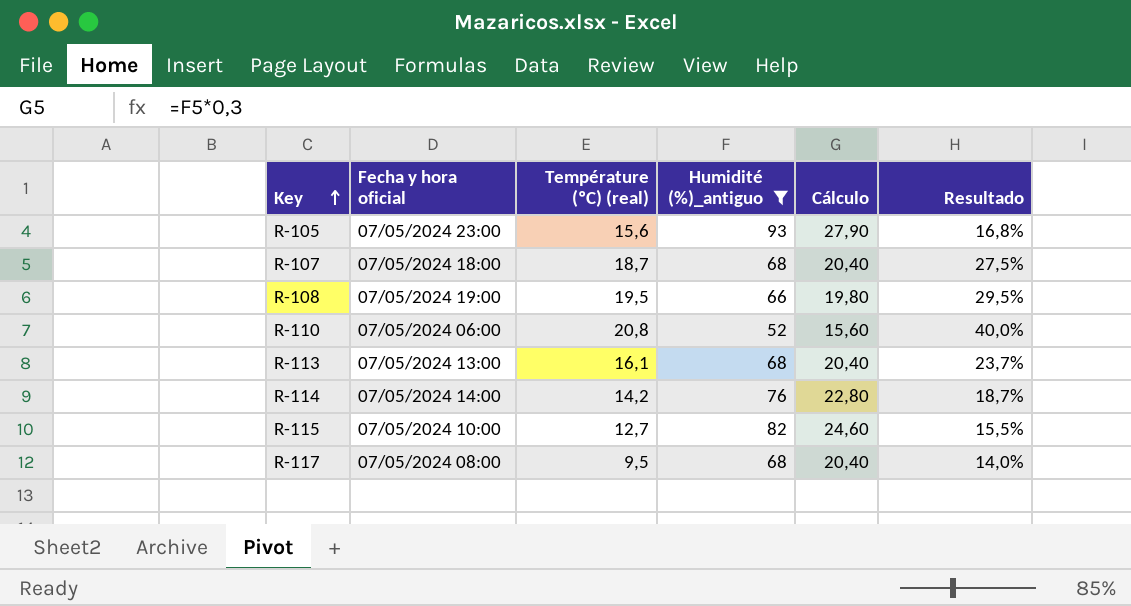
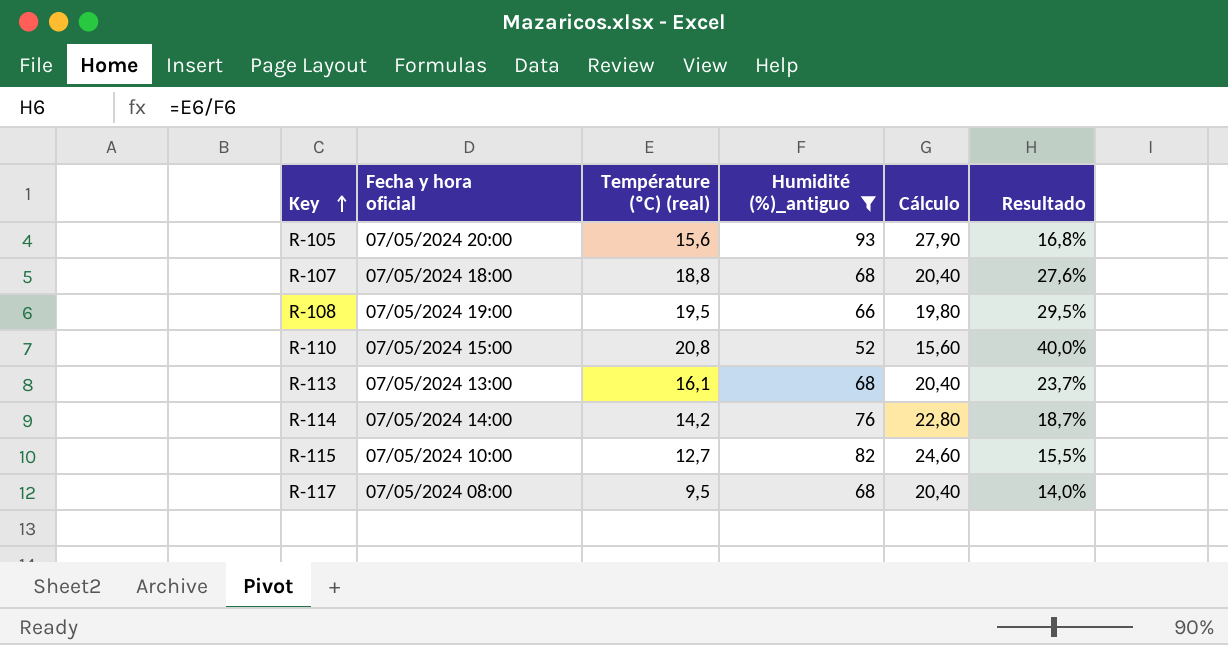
R-105 | Fecha y hora oficial: 07/05/2024 23:00 -> 07/05/2024 20:00
R-107 | Température (ºC) (real): 18,7 -> 18,8
R-107 | Resultado: 27,5% -> 27,6%
R-110 | Fecha y hora oficial: 07/05/2024 06:00 -> 07/05/2024 15:00

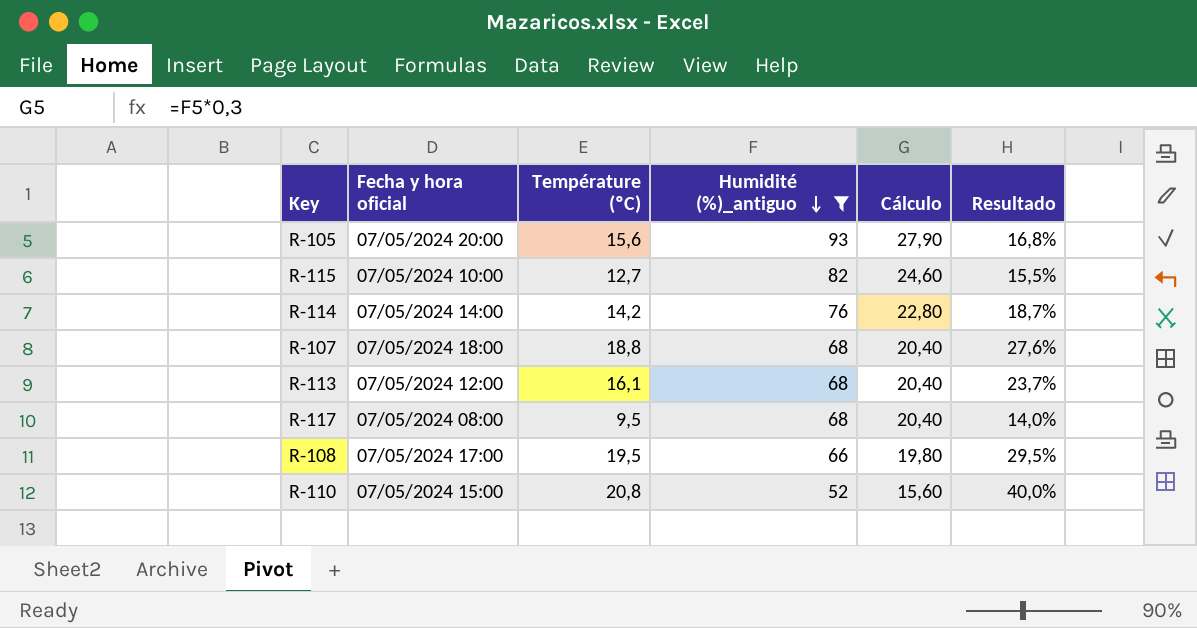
row order: Key ascending -> Humidité (%)_antiguo descending
column name: Température (ºC) (real) -> Température (ºC)
R-113 | Fecha y hora oficial: 07/05/2024 13:00 -> 07/05/2024 12:00
R-108 | Fecha y hora oficial: 07/05/2024 19:00 -> 07/05/2024 17:00

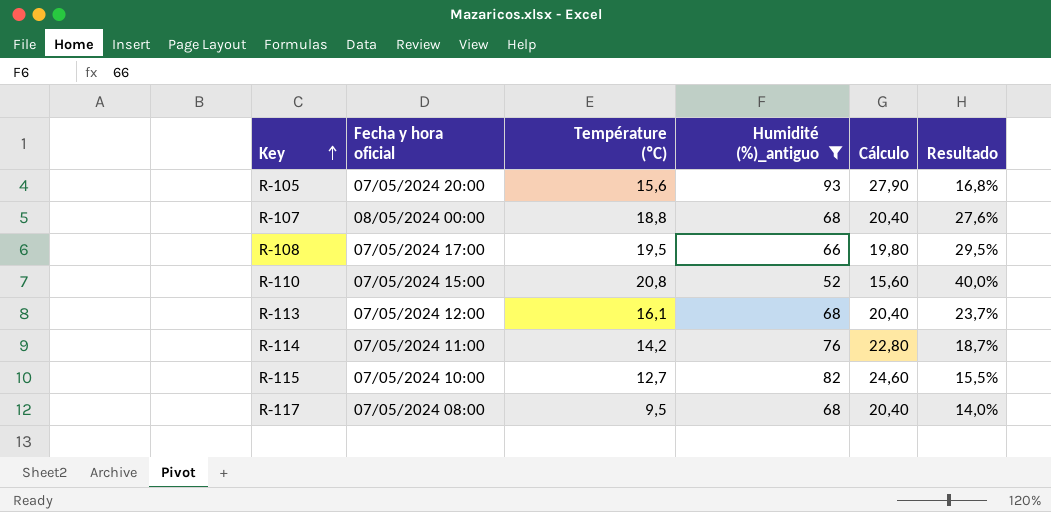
row order: Humidité (%)_antiguo descending -> Key ascending
R-107 | Fecha y hora oficial: 07/05/2024 18:00 -> 08/05/2024 00:00
R-114 | Fecha y hora oficial: 07/05/2024 14:00 -> 07/05/2024 11:00

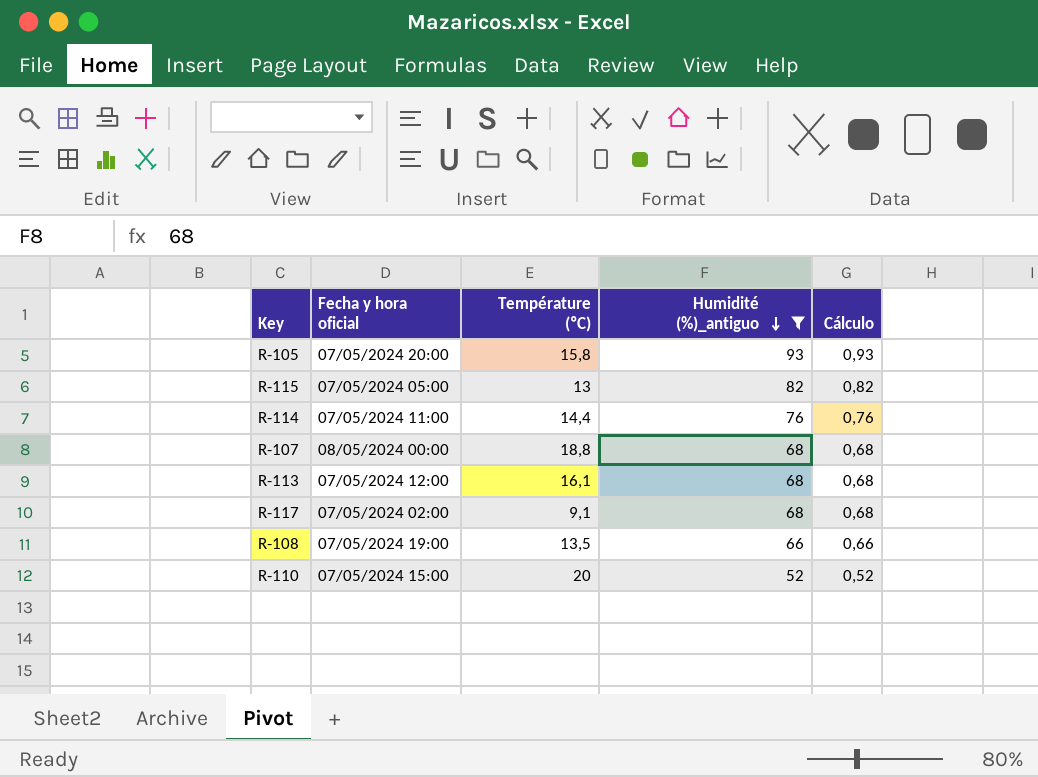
row order: Key ascending -> Humidité (%)_antiguo descending
column Resultado | formula: [Température (ºC)] / [Humidité (%)_antiguo] -> none
column Cálculo | formula: [Humidité (%)_antiguo] * 0,3 -> [Humidité (%)_antiguo] * 0,01
R-105 | Température (ºC): 15,6 -> 15,8
R-115 | Fecha y hora oficial: 07/05/2024 10:00 -> 07/05/2024 05:00
R-115 | Température (ºC): 12,7 -> 13
R-114 | Température (ºC): 14,2 -> 14,4
R-117 | Fecha y hora oficial: 07/05/2024 08:00 -> 07/05/2024 02:00
R-117 | Température (ºC): 9,5 -> 9,1
R-108 | Fecha y hora oficial: 07/05/2024 17:00 -> 07/05/2024 19:00
R-108 | Température (ºC): 19,5 -> 13,5
R-110 | Température (ºC): 20,8 -> 20

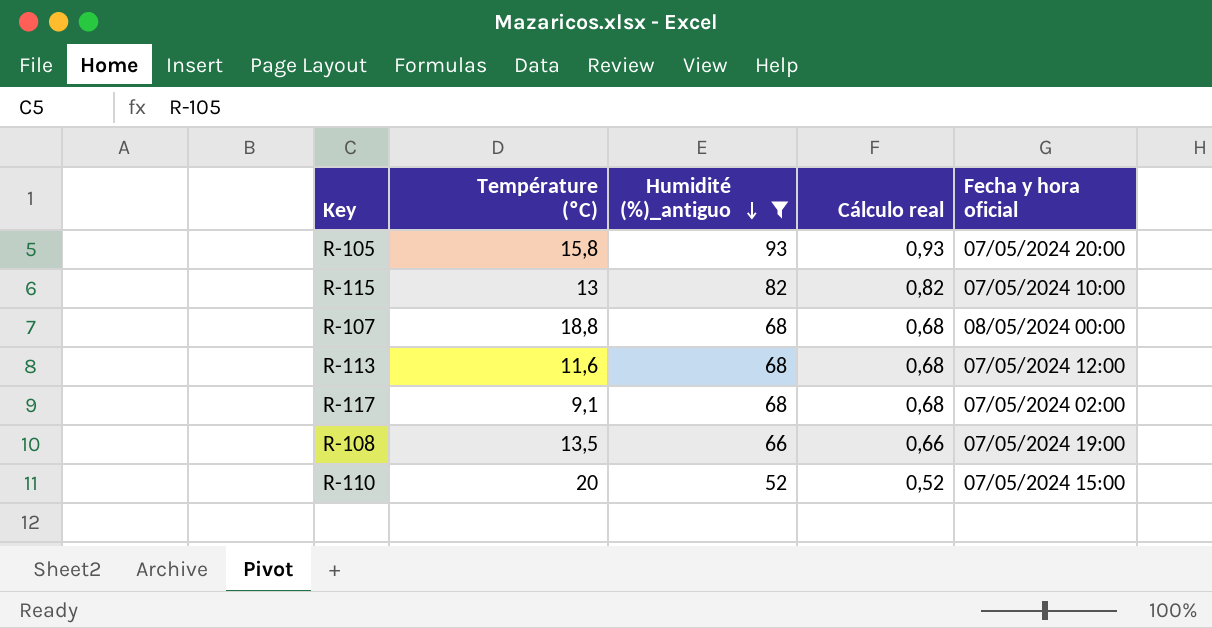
column name: Cálculo -> Cálculo real
column Fecha y hora oficial | position: 2 -> 5
row R-114: 07/05/2024 11:00 | 14,4 | 76 | 0,76 -> none
R-115 | Fecha y hora oficial: 07/05/2024 05:00 -> 07/05/2024 10:00
R-113 | Température (ºC): 16,1 -> 11,6

